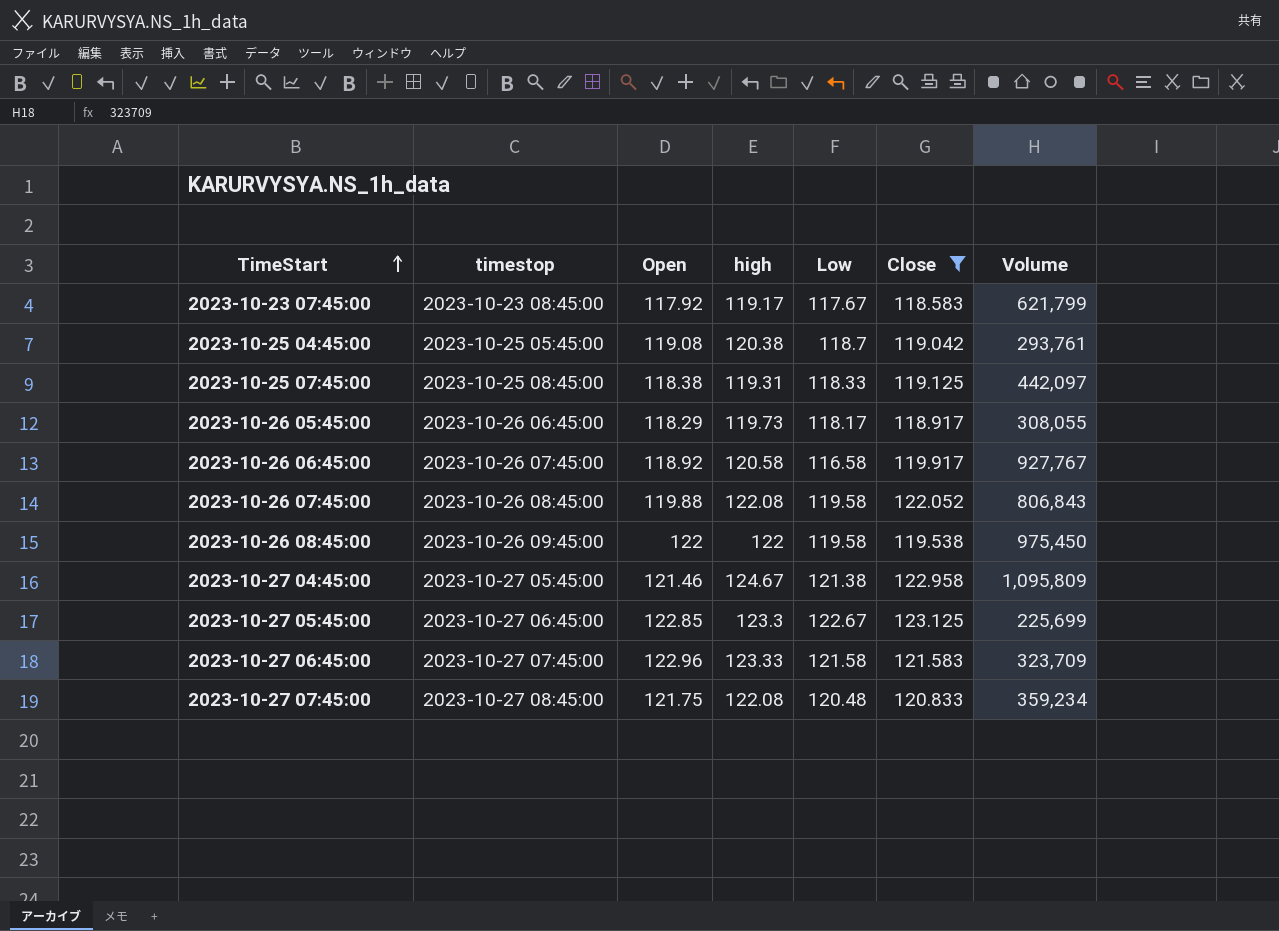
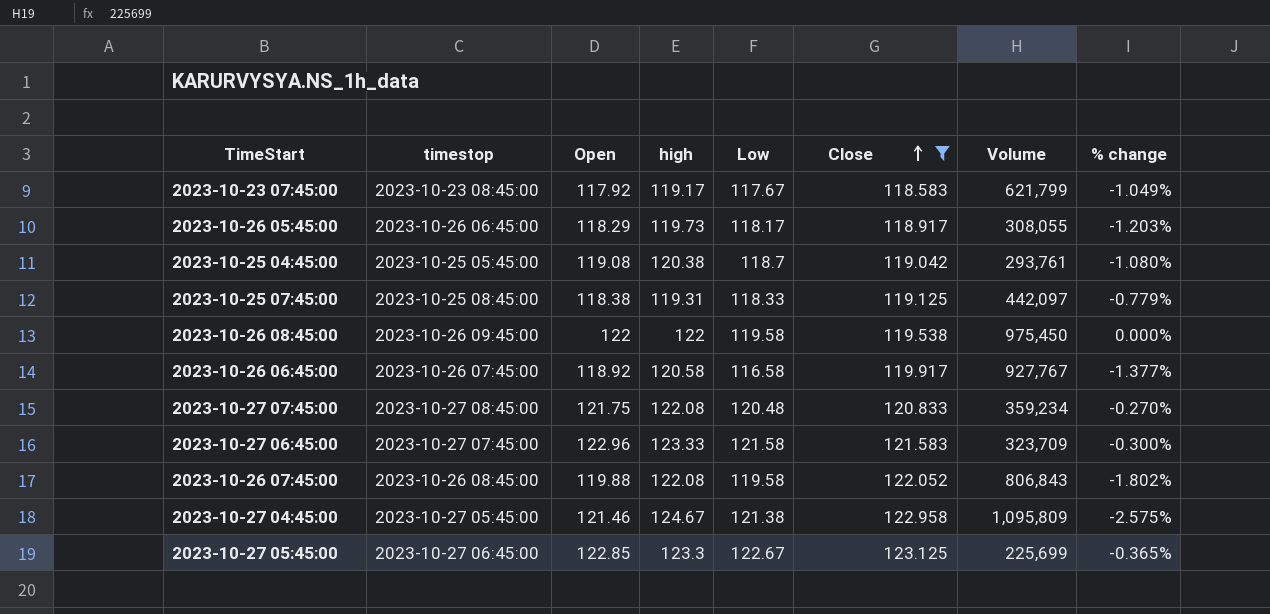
row order: TimeStart ascending -> Close ascending
column % change | formula: none -> ([Open] - [high]) / [high]

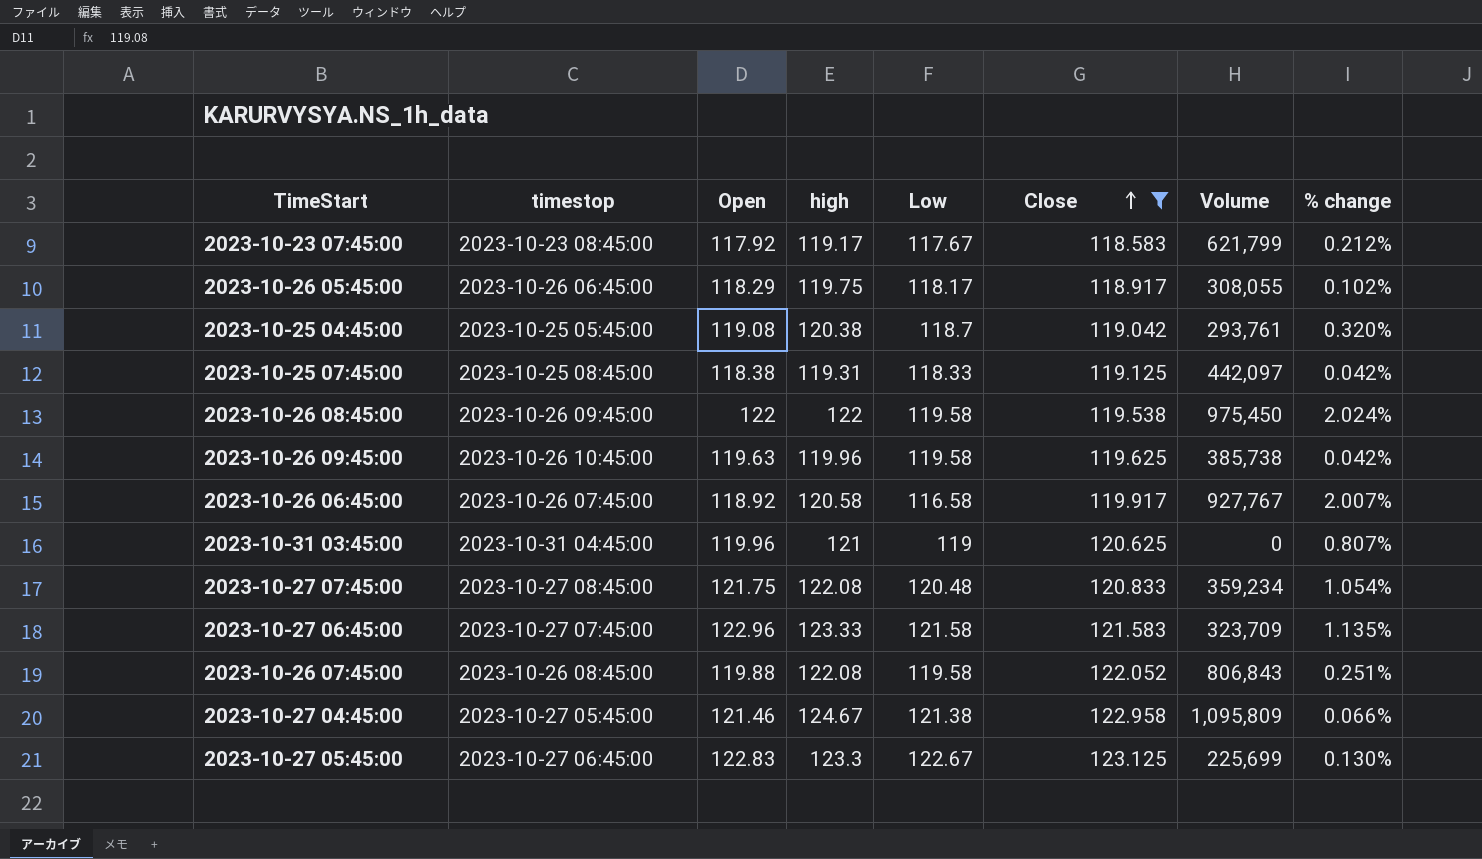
column % change | formula: ([Open] - [high]) / [high] -> ([Open] - [Low]) / [Low]
2023-10-26 05:45:00 | high: 119.73 -> 119.75
row 2023-10-26 09:45:00: none -> 2023-10-26 10:45:00 | 119.63 | 119.96 | 119.58 | 119.625 | 385,738 | 0.042%
row 2023-10-31 03:45:00: none -> 2023-10-31 04:45:00 | 119.96 | 121 | 119 | 120.625 | 0 | 0.807%
2023-10-27 05:45:00 | Open: 122.85 -> 122.83

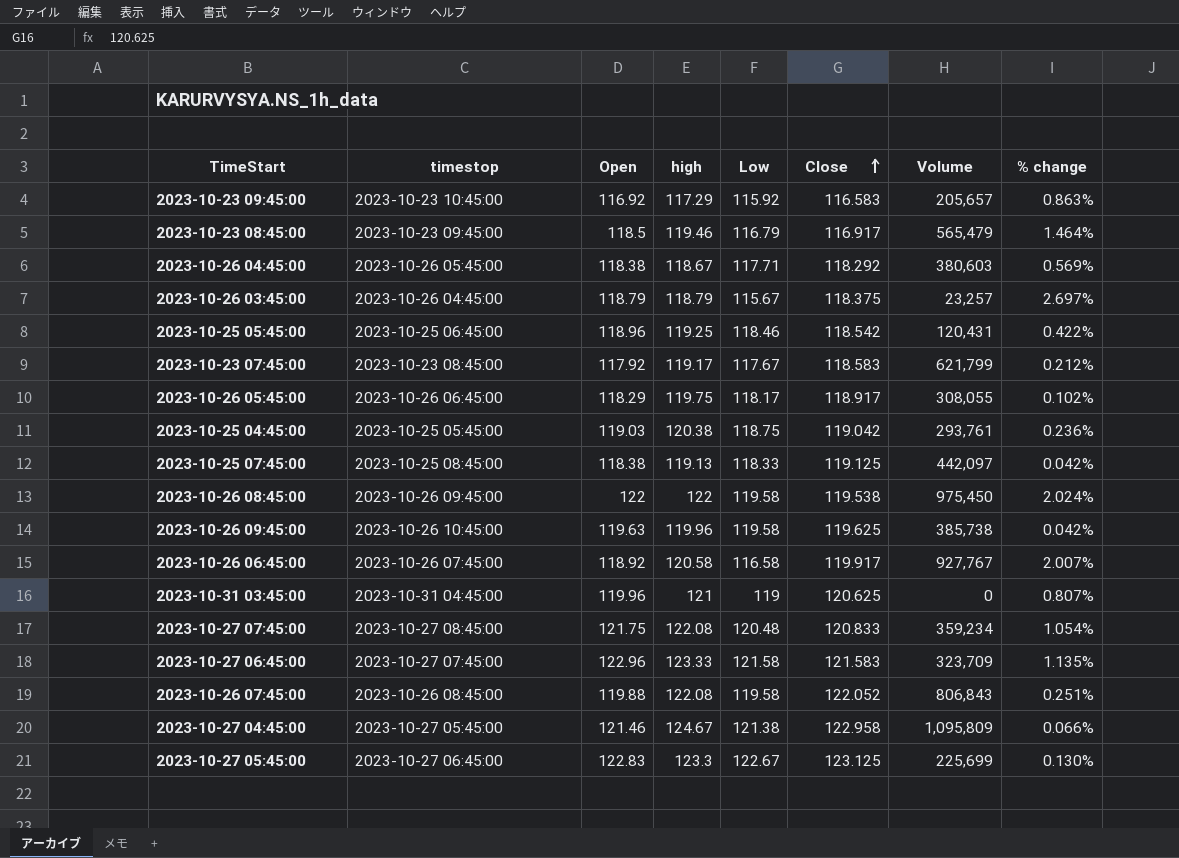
filter: Close >= 118.583 -> none
2023-10-25 04:45:00 | Open: 119.08 -> 119.03
2023-10-25 04:45:00 | Low: 118.7 -> 118.75
2023-10-25 04:45:00 | % change: 0.320% -> 0.236%
2023-10-25 07:45:00 | high: 119.31 -> 119.13

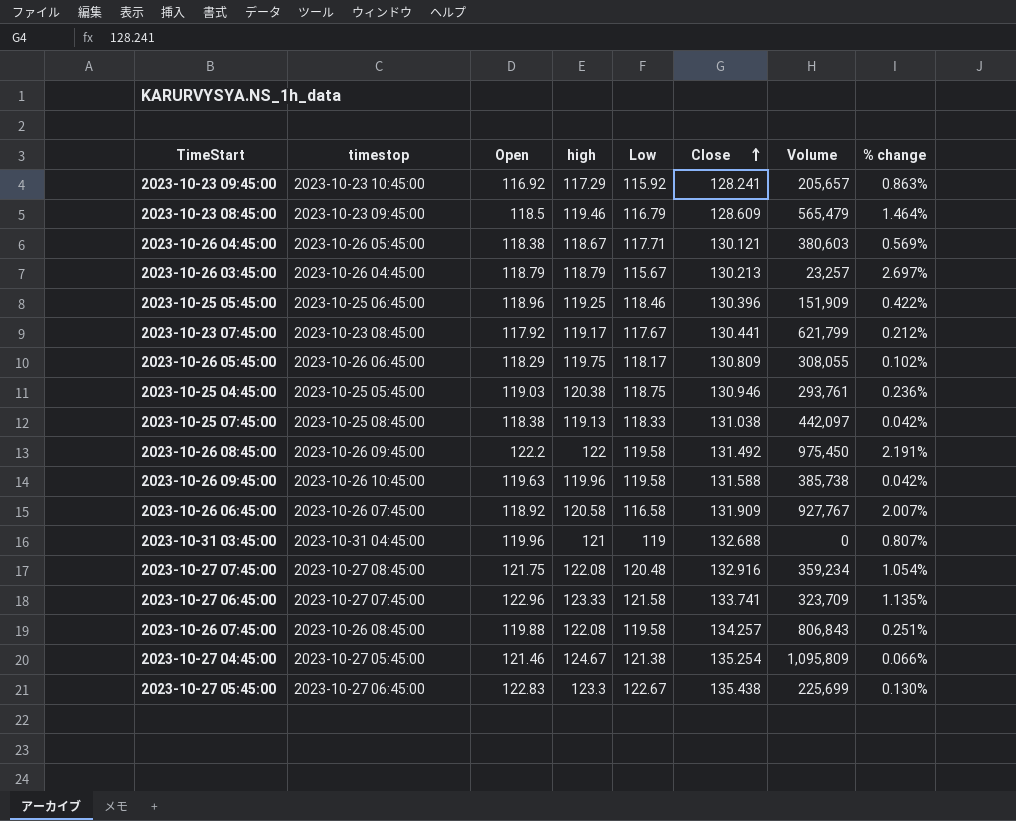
2023-10-23 09:45:00 | Close: 116.583 -> 128.241
2023-10-23 08:45:00 | Close: 116.917 -> 128.609
2023-10-26 04:45:00 | Close: 118.292 -> 130.121
2023-10-26 03:45:00 | Close: 118.375 -> 130.213
2023-10-25 05:45:00 | Close: 118.542 -> 130.396
2023-10-25 05:45:00 | Volume: 120,431 -> 151,909
2023-10-23 07:45:00 | Close: 118.583 -> 130.441
2023-10-26 05:45:00 | Close: 118.917 -> 130.809
2023-10-25 04:45:00 | Close: 119.042 -> 130.946
2023-10-25 07:45:00 | Close: 119.125 -> 131.038
2023-10-26 08:45:00 | Open: 122 -> 122.2
2023-10-26 08:45:00 | Close: 119.538 -> 131.492
2023-10-26 08:45:00 | % change: 2.024% -> 2.191%
2023-10-26 09:45:00 | Close: 119.625 -> 131.588
2023-10-26 06:45:00 | Close: 119.917 -> 131.909
2023-10-31 03:45:00 | Close: 120.625 -> 132.688
2023-10-27 07:45:00 | Close: 120.833 -> 132.916
2023-10-27 06:45:00 | Close: 121.583 -> 133.741
2023-10-26 07:45:00 | Close: 122.052 -> 134.257
2023-10-27 04:45:00 | Close: 122.958 -> 135.254
2023-10-27 05:45:00 | Close: 123.125 -> 135.438

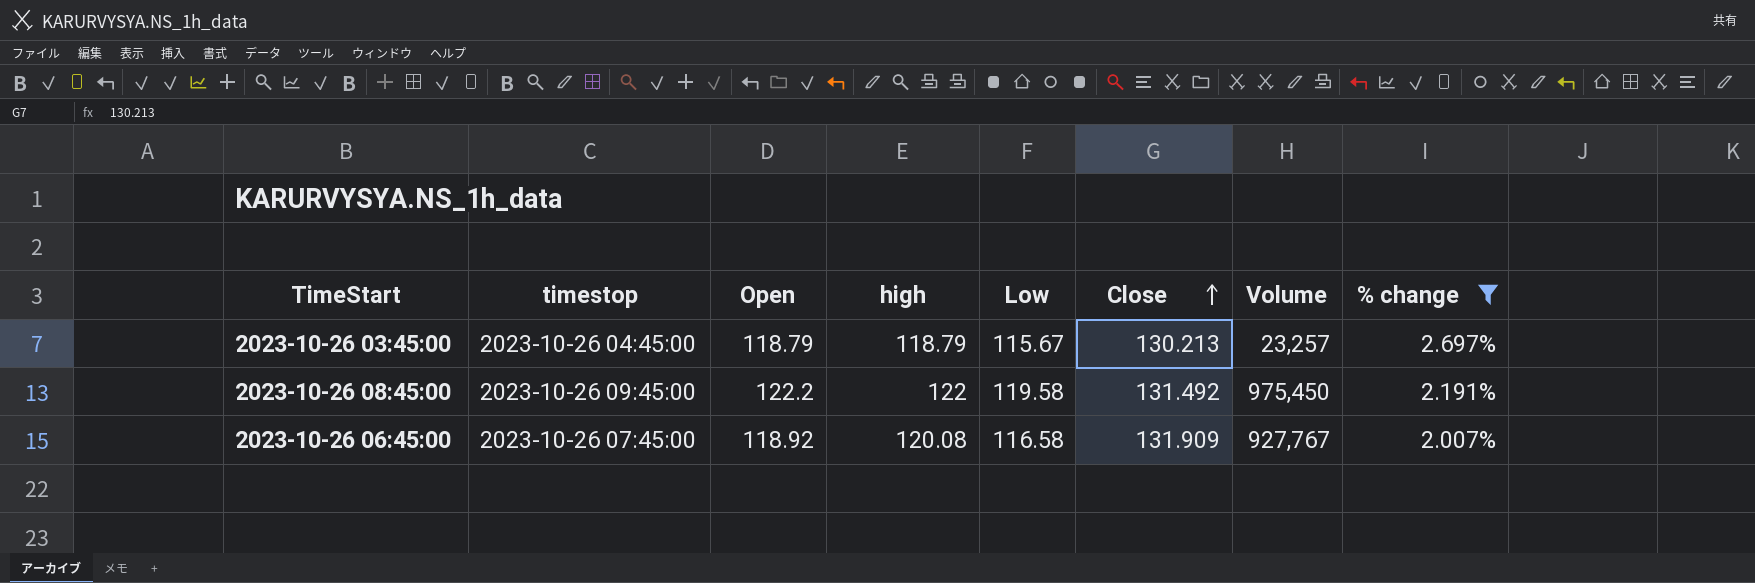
filter: none -> % change >= 2.007%
2023-10-26 06:45:00 | high: 120.58 -> 120.08

